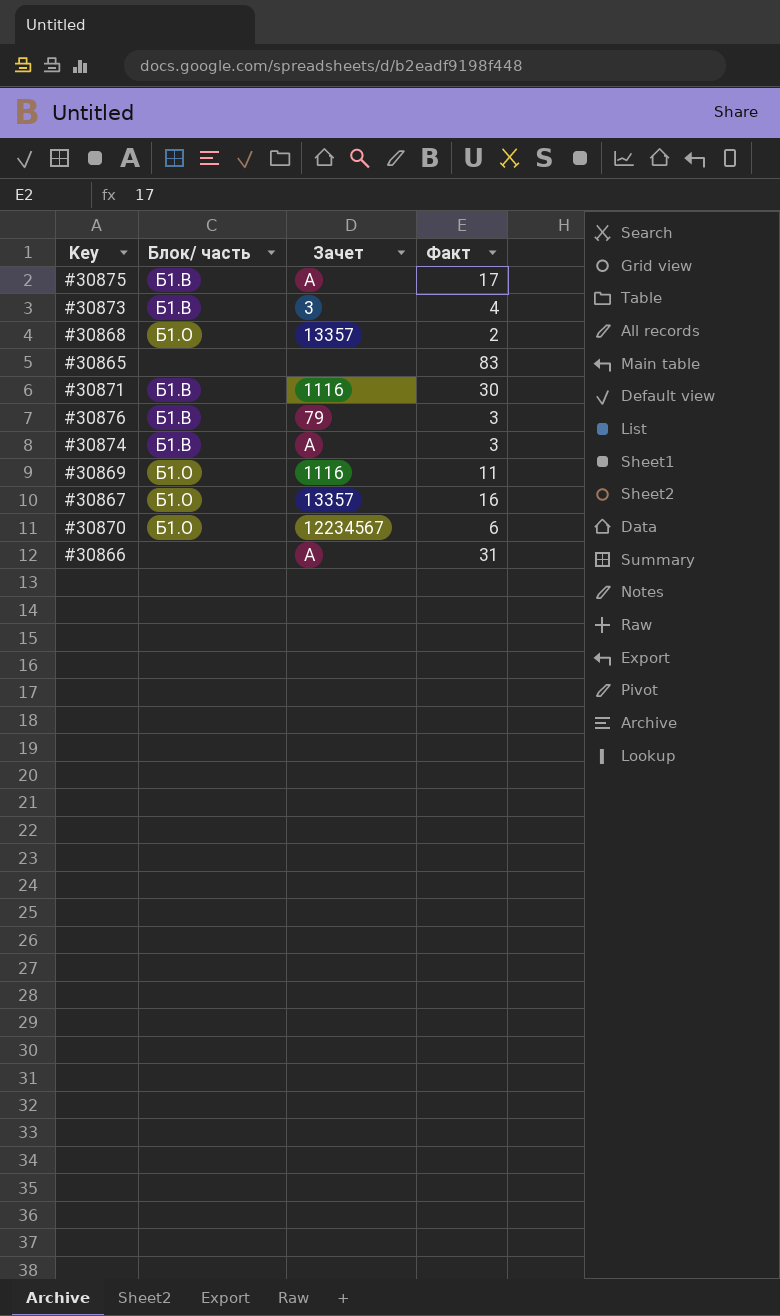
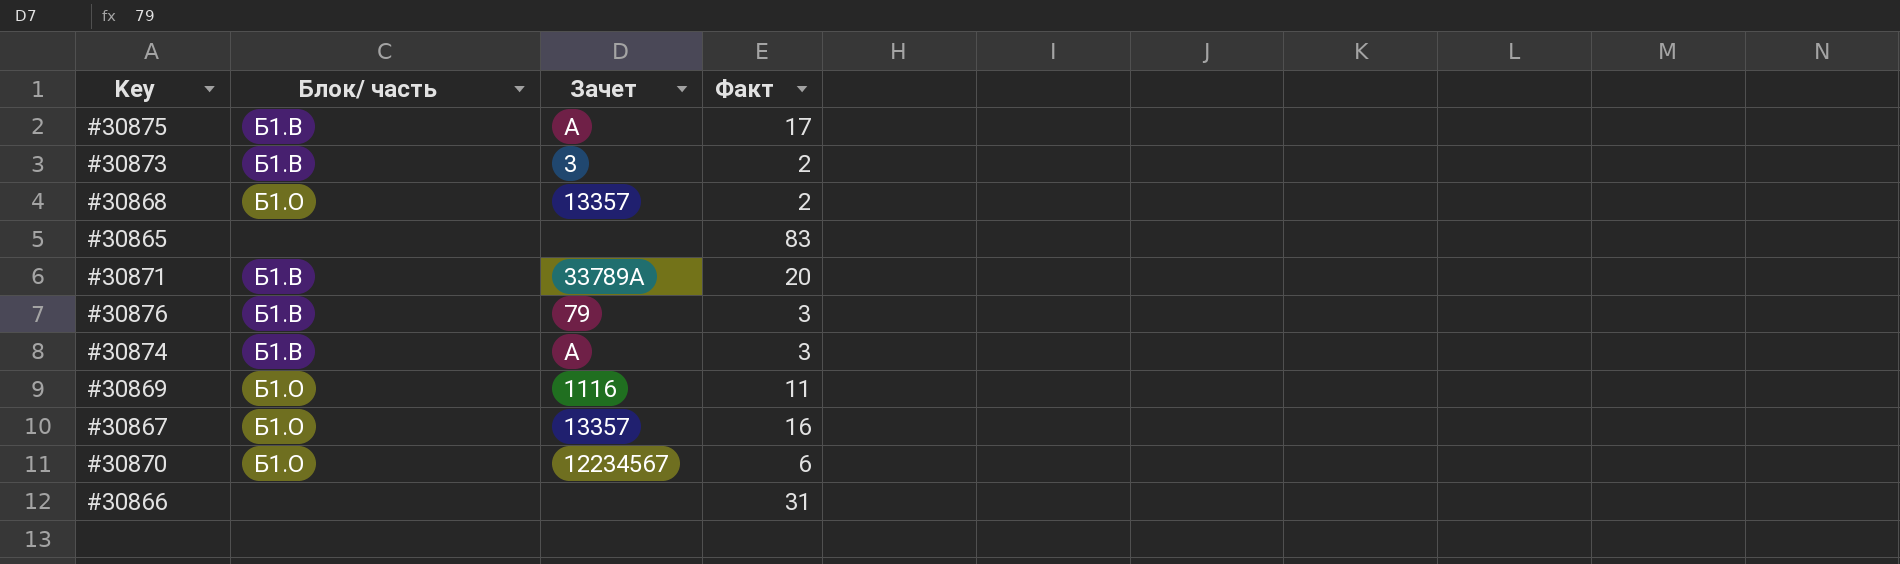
#30873 | Факт: 4 -> 2
#30871 | Зачет: 1116 -> 33789A
#30871 | Факт: 30 -> 20
#30866 | Зачет: A -> none

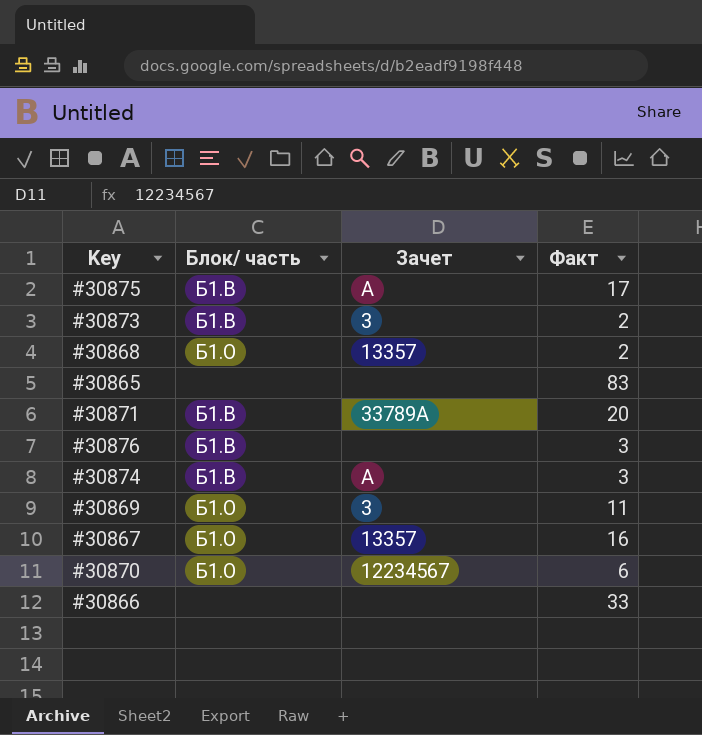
#30876 | Зачет: 79 -> none
#30869 | Зачет: 1116 -> 3
#30866 | Факт: 31 -> 33

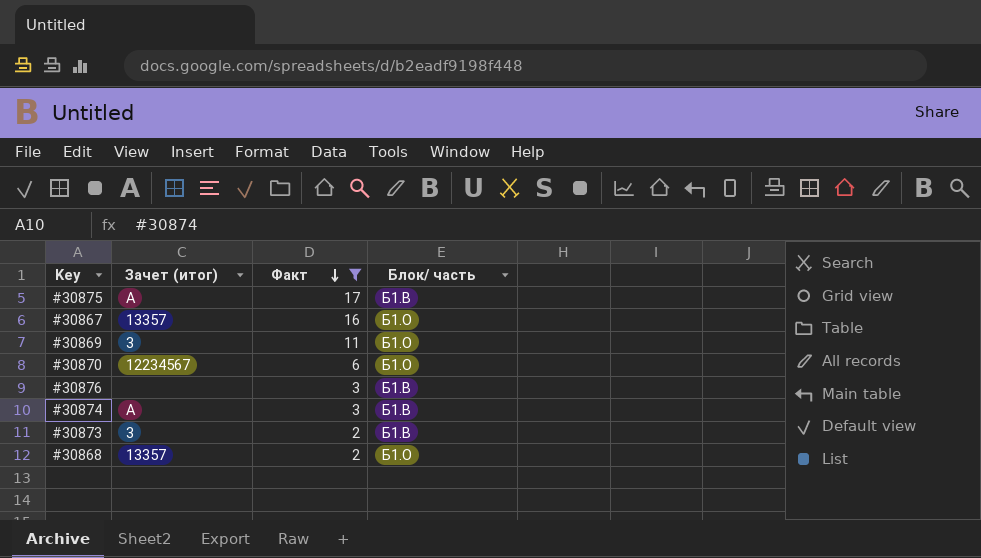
filter: none -> Факт <= 17
row order: none -> Факт descending
column name: Зачет -> Зачет (итог)
column Блок/ часть | position: 2 -> 4

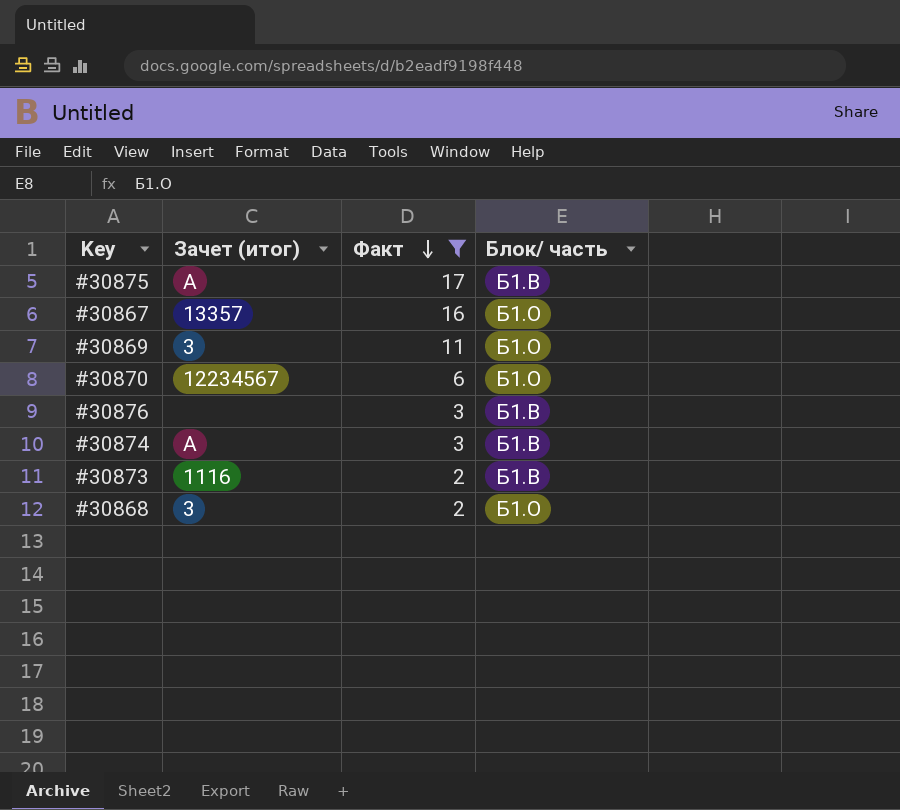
#30873 | Зачет (итог): 3 -> 1116
#30868 | Зачет (итог): 13357 -> 3

